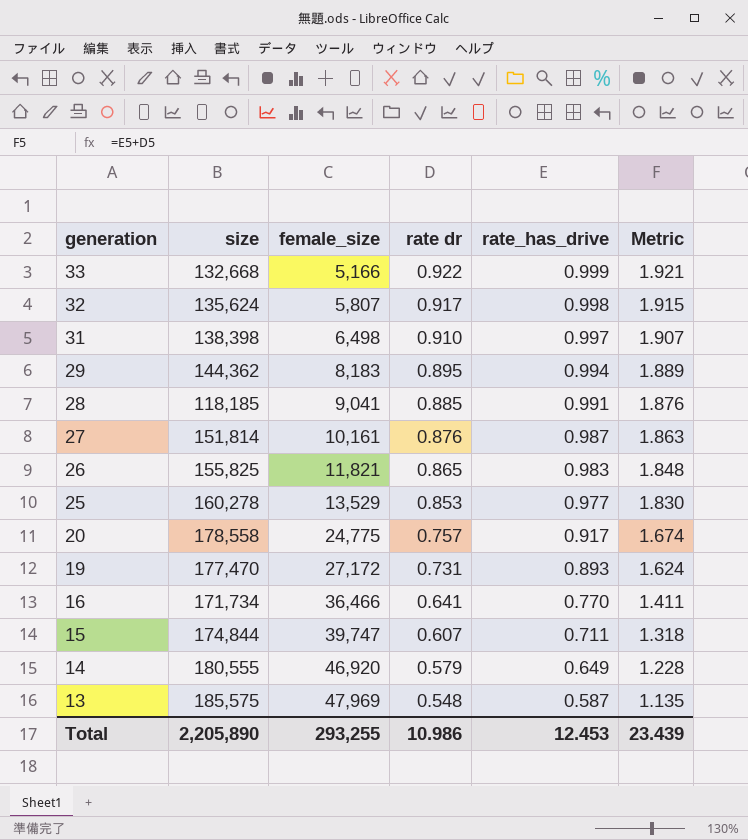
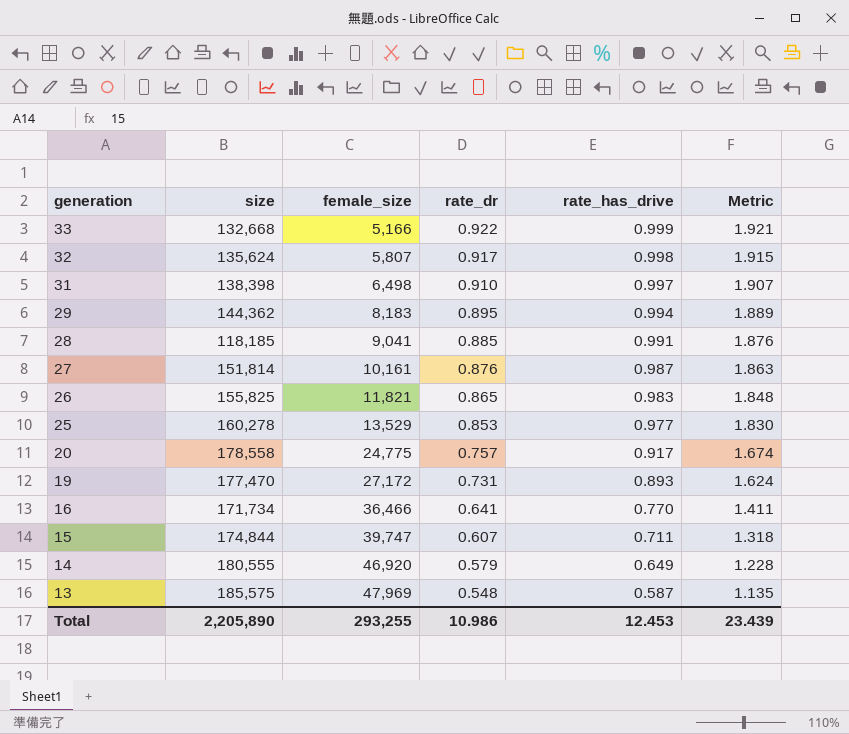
column name: rate dr -> rate_dr

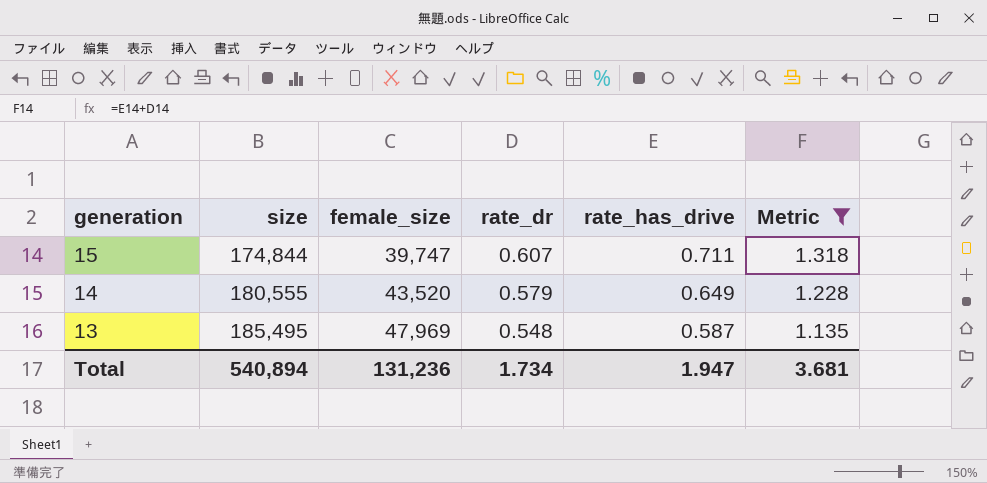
filter: none -> Metric <= 1.318
14 | female_size: 46,920 -> 43,520
13 | size: 185,575 -> 185,495
Total | size: 2,205,890 -> 540,894
Total | female_size: 293,255 -> 131,236
Total | rate_dr: 10.986 -> 1.734
Total | rate_has_drive: 12.453 -> 1.947
Total | Metric: 23.439 -> 3.681

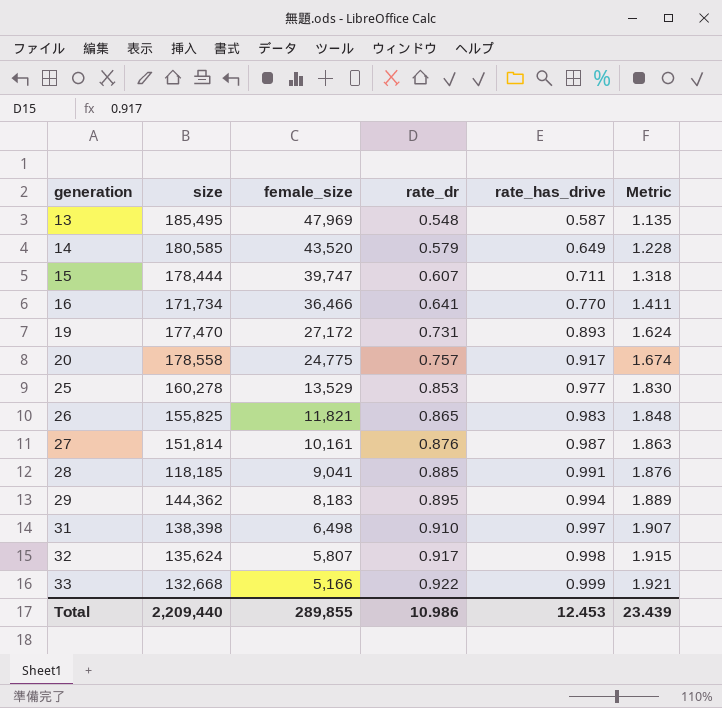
filter: Metric <= 1.318 -> none
row order: generation descending -> generation ascending
14 | size: 180,555 -> 180,585
15 | size: 174,844 -> 178,444
Total | size: 540,894 -> 2,209,440
Total | female_size: 131,236 -> 289,855
Total | rate_dr: 1.734 -> 10.986
Total | rate_has_drive: 1.947 -> 12.453
Total | Metric: 3.681 -> 23.439

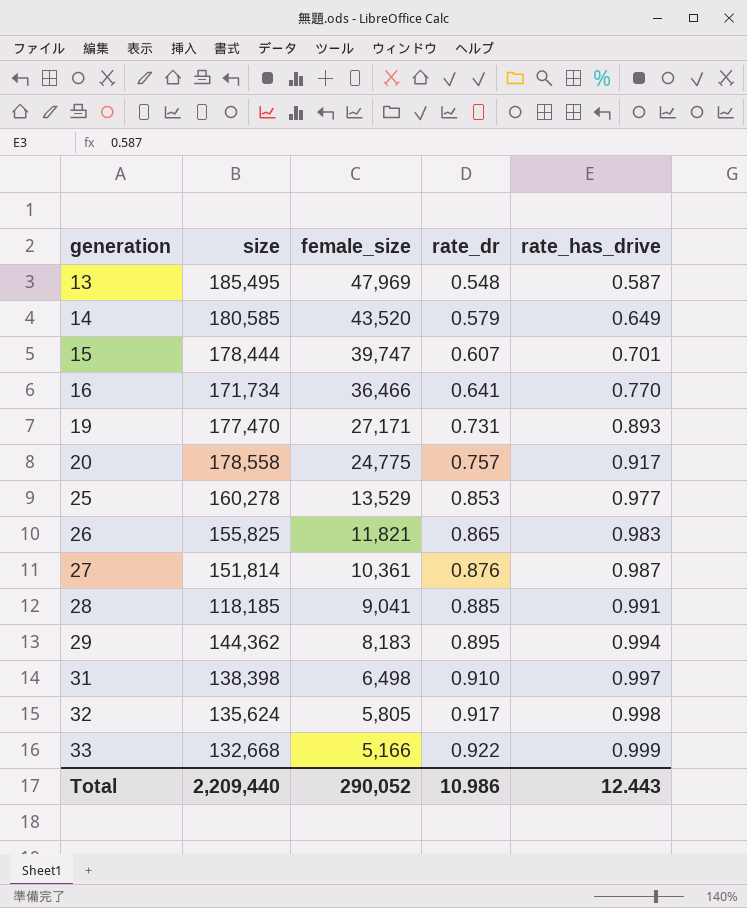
column Metric | formula: [rate_dr] + [rate_has_drive] -> none
15 | rate_has_drive: 0.711 -> 0.701
19 | female_size: 27,172 -> 27,171
27 | female_size: 10,161 -> 10,361
32 | female_size: 5,807 -> 5,805
Total | female_size: 289,855 -> 290,052
Total | rate_has_drive: 12.453 -> 12.443

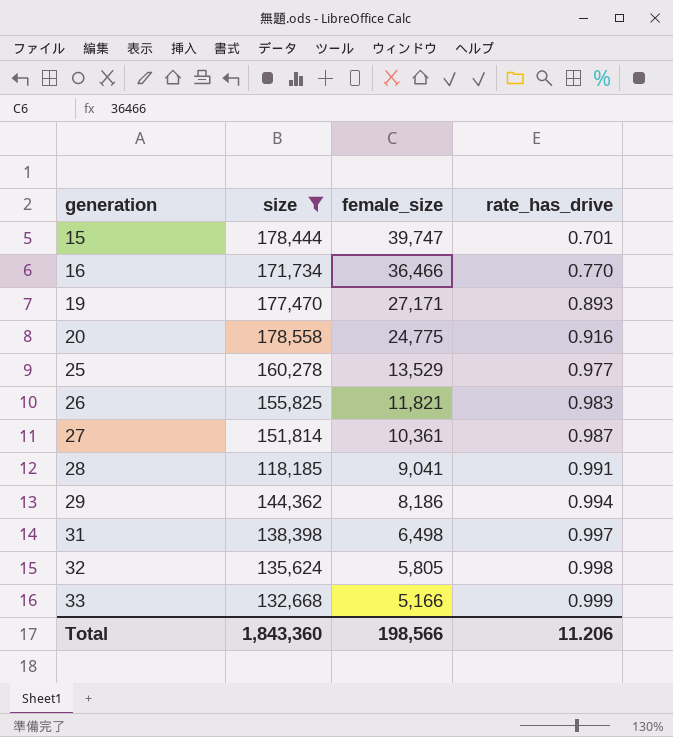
filter: none -> size <= 178,558
column rate_dr | position: 4 -> none
20 | rate_has_drive: 0.917 -> 0.916
29 | female_size: 8,183 -> 8,186
Total | size: 2,209,440 -> 1,843,360
Total | female_size: 290,052 -> 198,566
Total | rate_has_drive: 12.443 -> 11.206

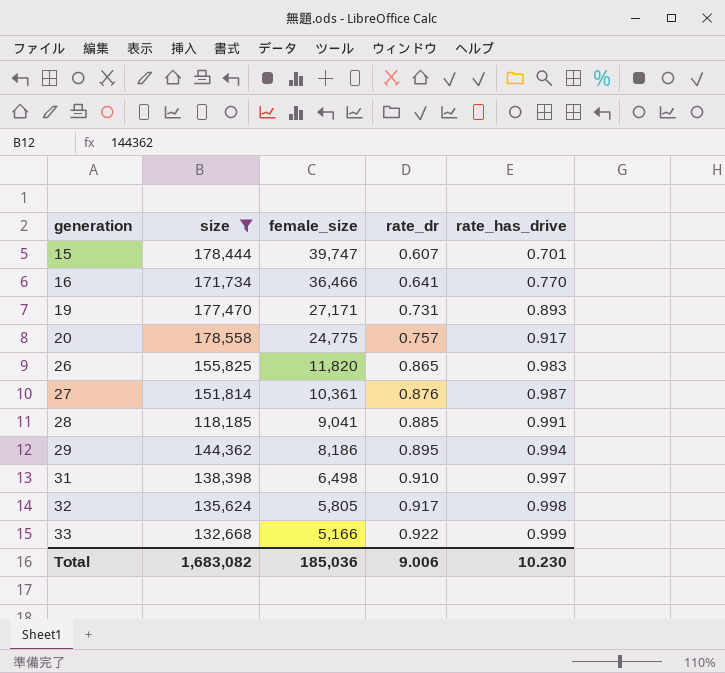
column rate_dr | position: none -> 4
row 25: 160,278 | 13,529 | 0.977 -> none
20 | rate_has_drive: 0.916 -> 0.917
26 | female_size: 11,821 -> 11,820
Total | size: 1,843,360 -> 1,683,082
Total | female_size: 198,566 -> 185,036
Total | rate_has_drive: 11.206 -> 10.230

